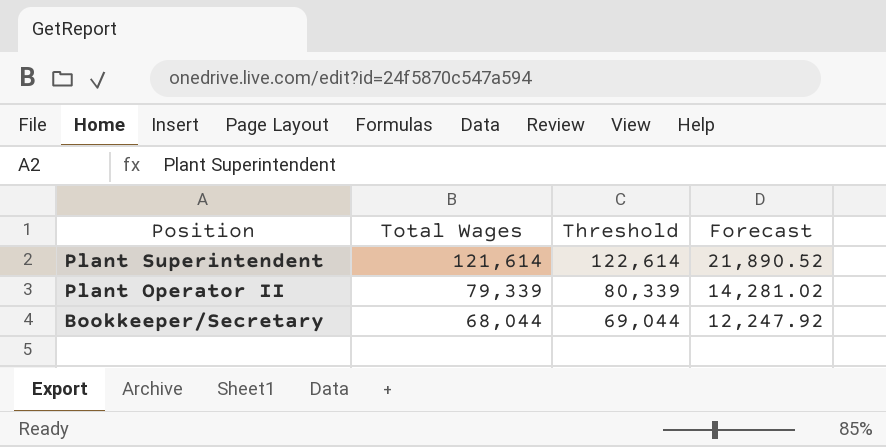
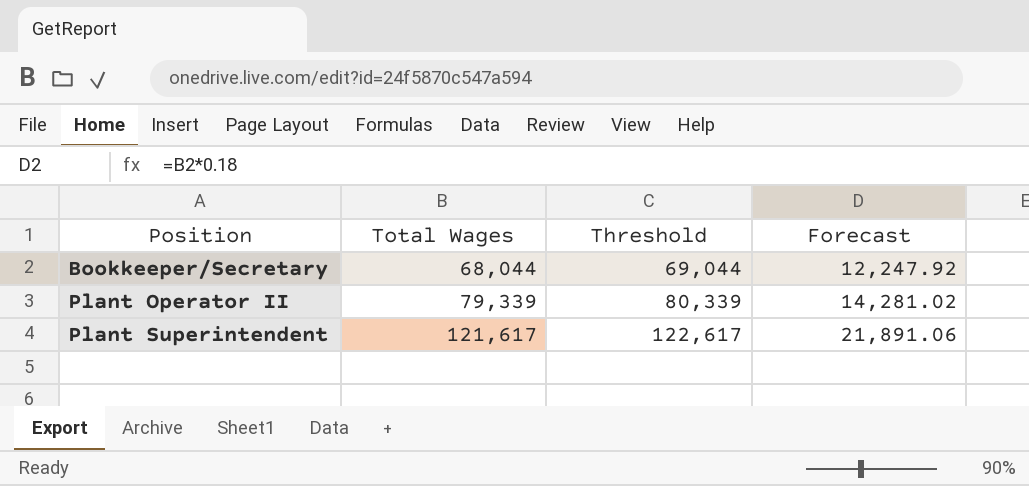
row order: Position descending -> Position ascending
Plant Superintendent | Total Wages: 121,614 -> 121,617
Plant Superintendent | Threshold: 122,614 -> 122,617
Plant Superintendent | Forecast: 21,890.52 -> 21,891.06

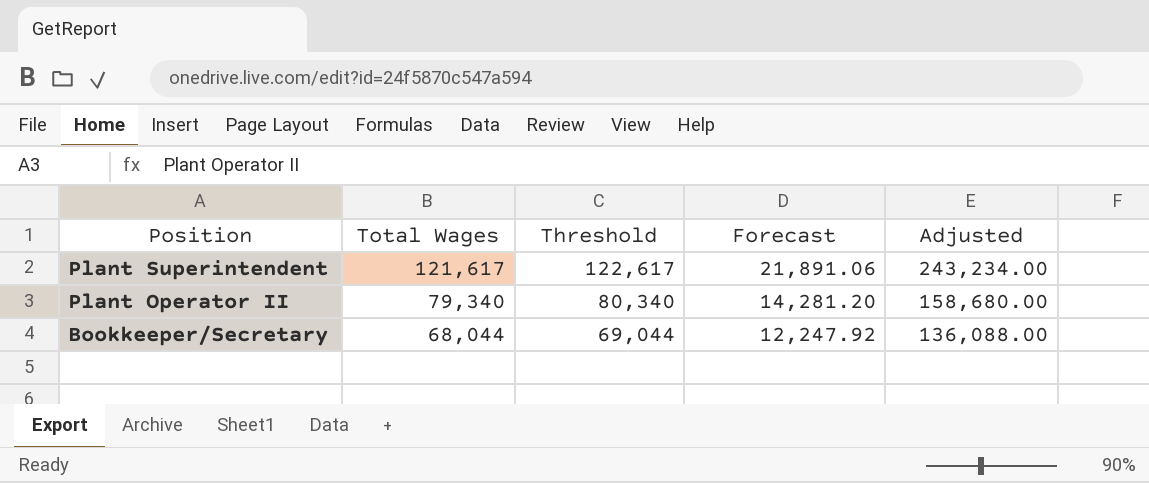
row order: Position ascending -> Position descending
column Adjusted | formula: none -> [Total Wages] * 2
Plant Operator II | Total Wages: 79,339 -> 79,340
Plant Operator II | Threshold: 80,339 -> 80,340
Plant Operator II | Forecast: 14,281.02 -> 14,281.20

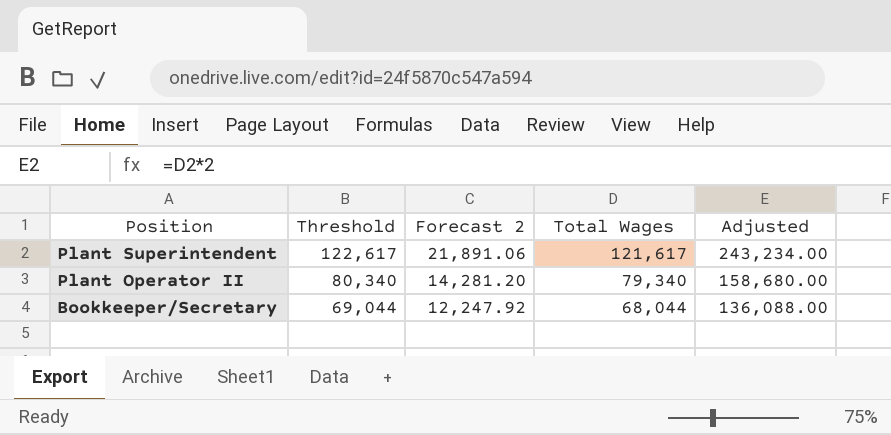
column name: Forecast -> Forecast 2
column Total Wages | position: 2 -> 4

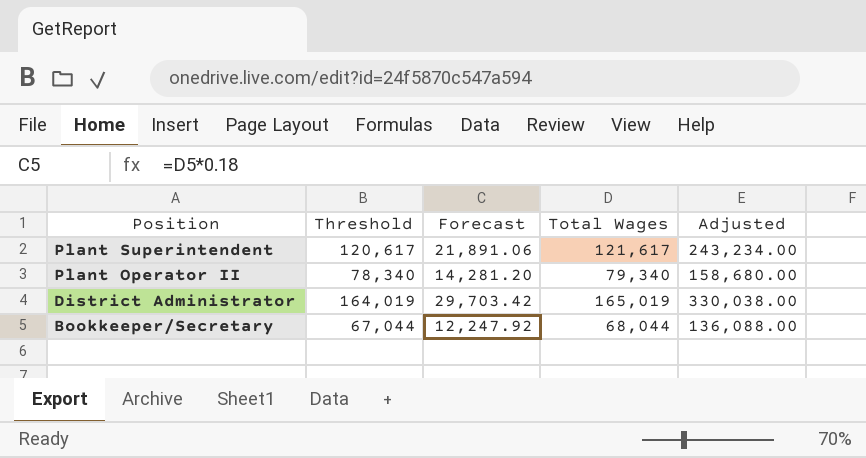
column Threshold | formula: [Total Wages] + 1000 -> [Total Wages] - 1000
column name: Forecast 2 -> Forecast
row District Administrator: none -> 164,019 | 29,703.42 | 165,019 | 330,038.00

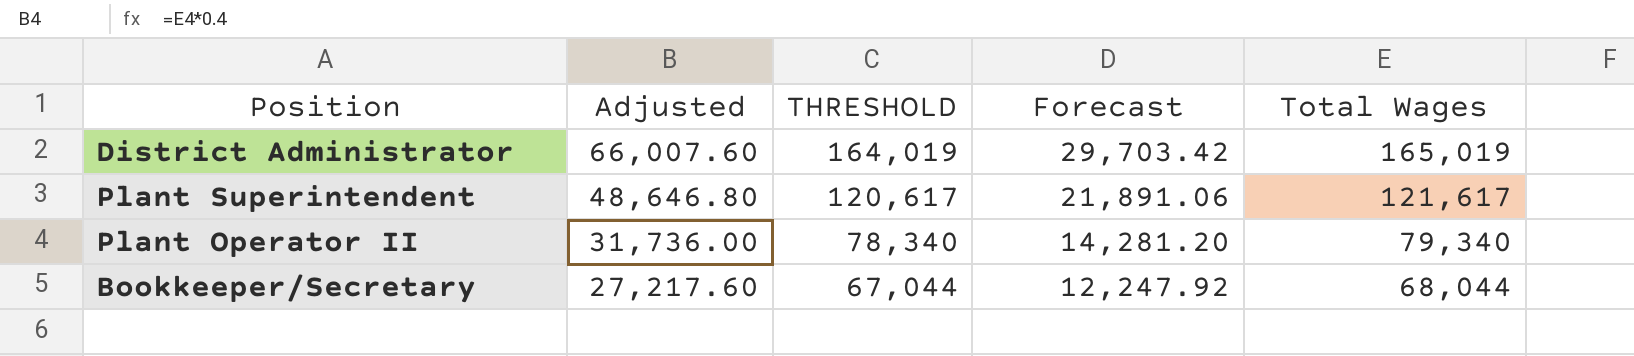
row order: Position descending -> Adjusted descending
column Adjusted | formula: [Total Wages] * 2 -> [Total Wages] * 0.4
column Adjusted | position: 5 -> 2
column name: Threshold -> THRESHOLD

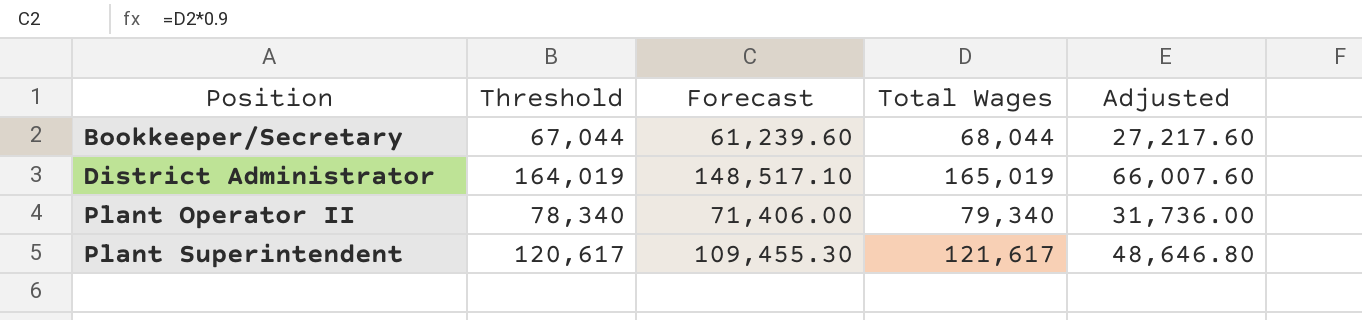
row order: Adjusted descending -> Position ascending
column name: THRESHOLD -> Threshold
column Forecast | formula: [Total Wages] * 0.18 -> [Total Wages] * 0.9
column Adjusted | position: 2 -> 5

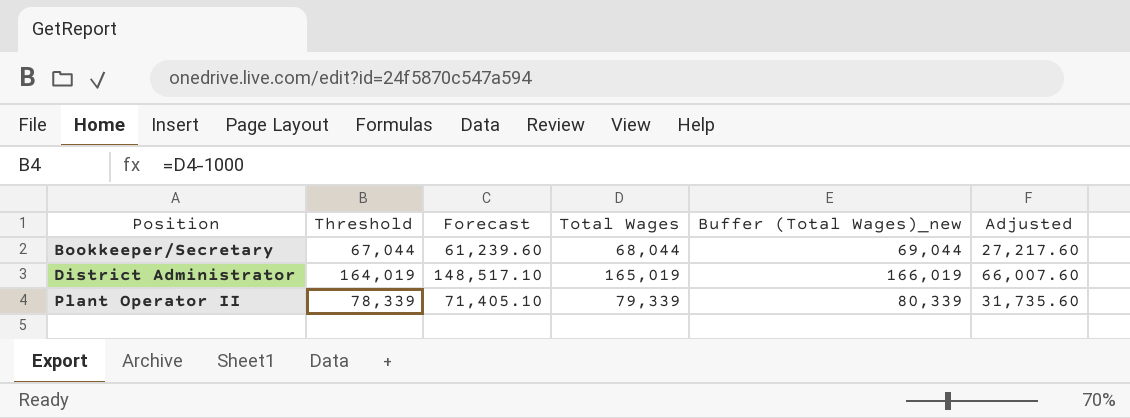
column Buffer (Total Wages)_new | formula: none -> [Total Wages] + 1000
row Plant Superintendent: 120,617 | 109,455.30 | 121,617 | 48,646.80 -> none
Plant Operator II | Threshold: 78,340 -> 78,339
Plant Operator II | Forecast: 71,406.00 -> 71,405.10
Plant Operator II | Total Wages: 79,340 -> 79,339
Plant Operator II | Adjusted: 31,736.00 -> 31,735.60

